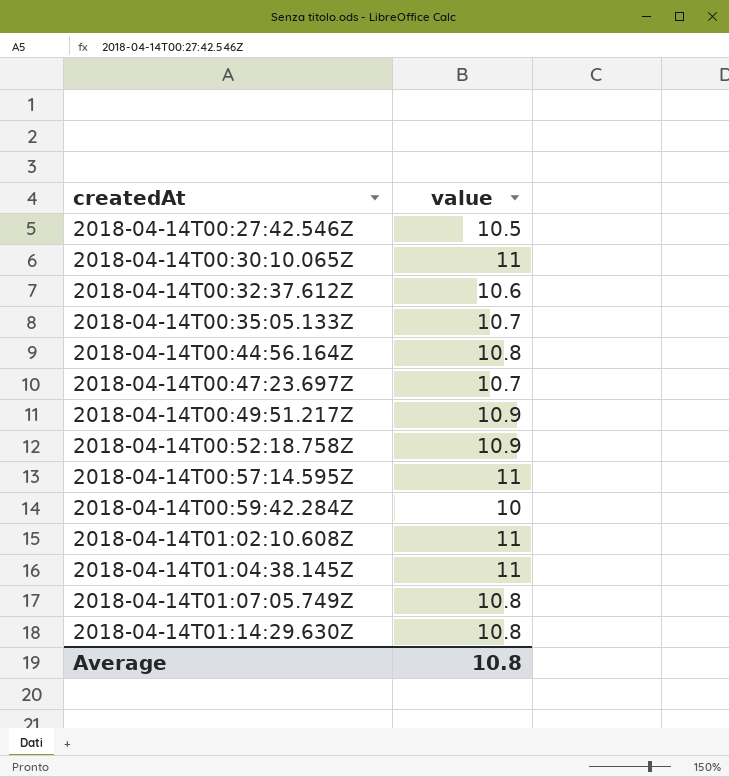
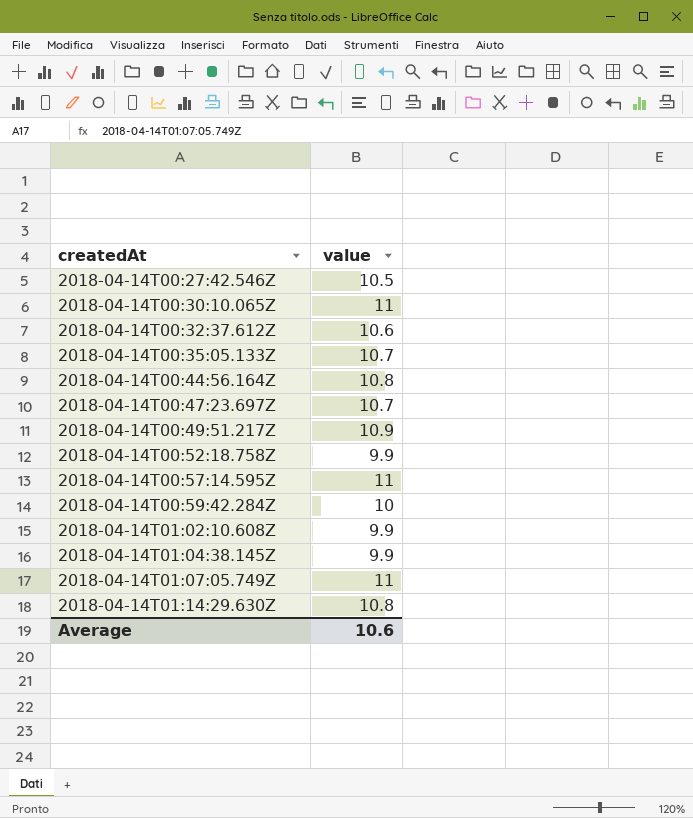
2018-04-14T00:52:18.758Z | value: 10.9 -> 9.9
2018-04-14T01:02:10.608Z | value: 11 -> 9.9
2018-04-14T01:04:38.145Z | value: 11 -> 9.9
2018-04-14T01:07:05.749Z | value: 10.8 -> 11
Average | value: 10.8 -> 10.6

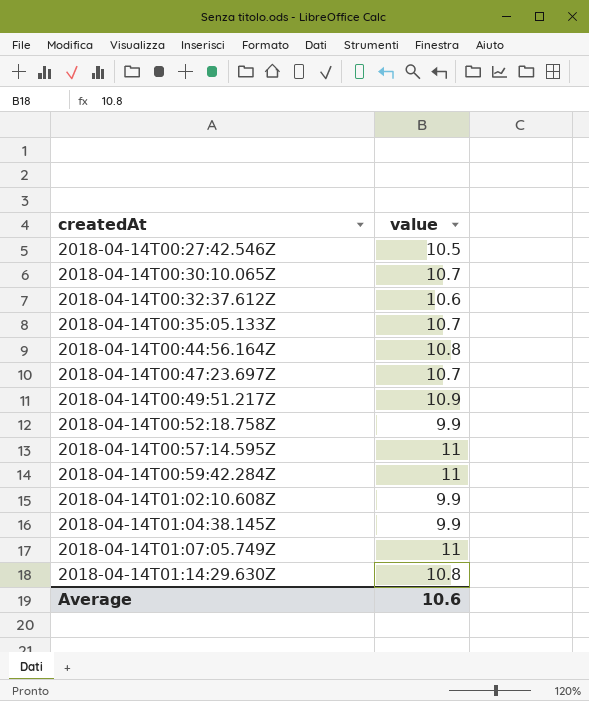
2018-04-14T00:30:10.065Z | value: 11 -> 10.7
2018-04-14T00:59:42.284Z | value: 10 -> 11

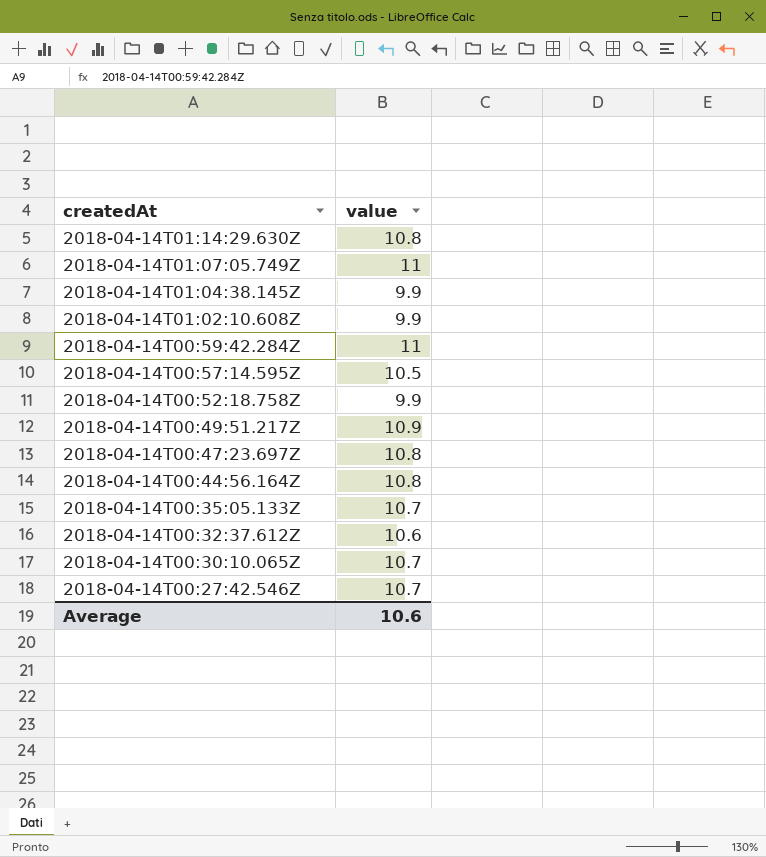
row order: createdAt ascending -> createdAt descending
2018-04-14T00:57:14.595Z | value: 11 -> 10.5
2018-04-14T00:47:23.697Z | value: 10.7 -> 10.8
2018-04-14T00:27:42.546Z | value: 10.5 -> 10.7

